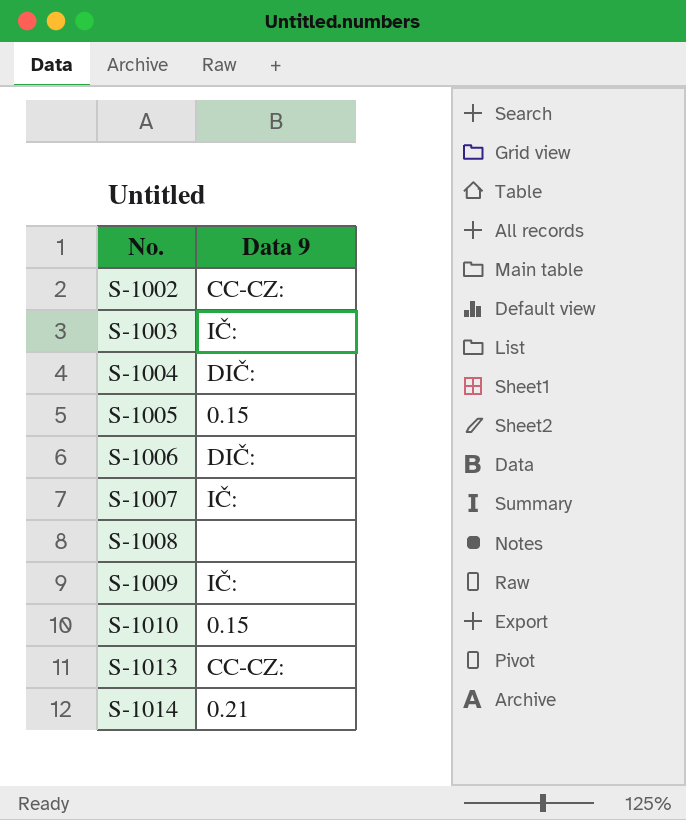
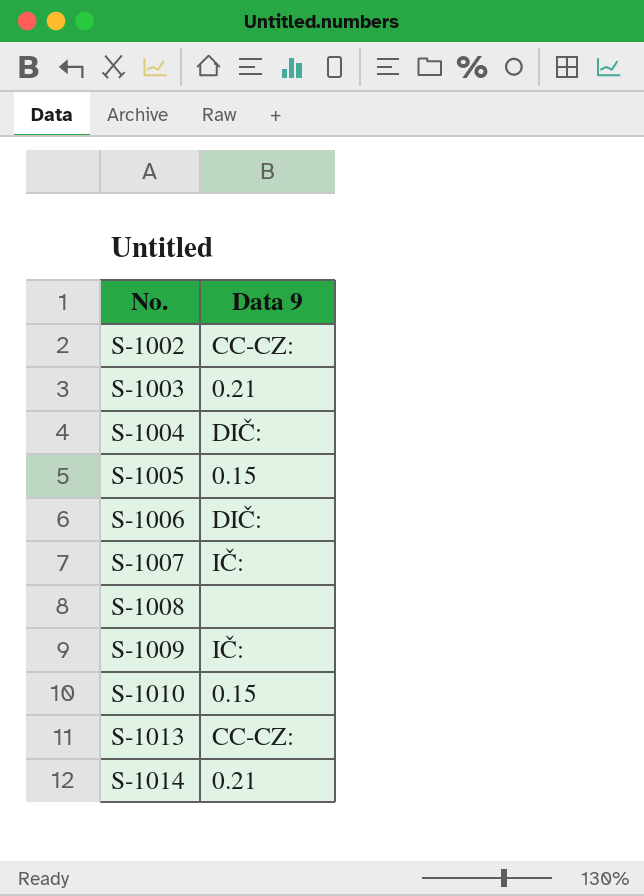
S-1003 | Data 9: IČ: -> 0.21

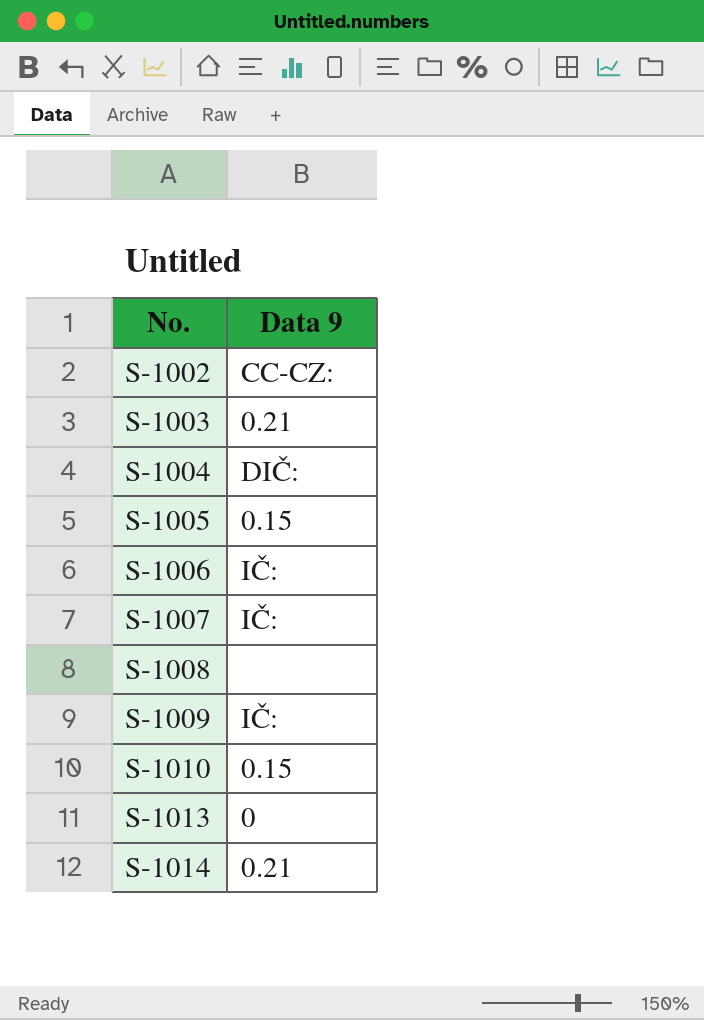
S-1006 | Data 9: DIČ: -> IČ:
S-1013 | Data 9: CC-CZ: -> 0

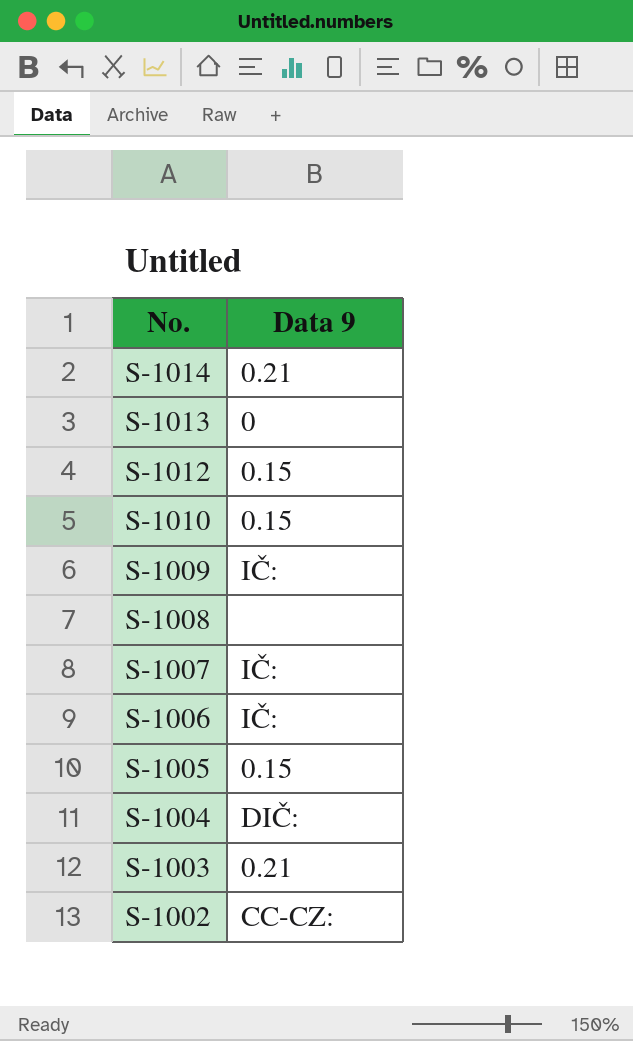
row order: No. ascending -> No. descending
row S-1012: none -> 0.15

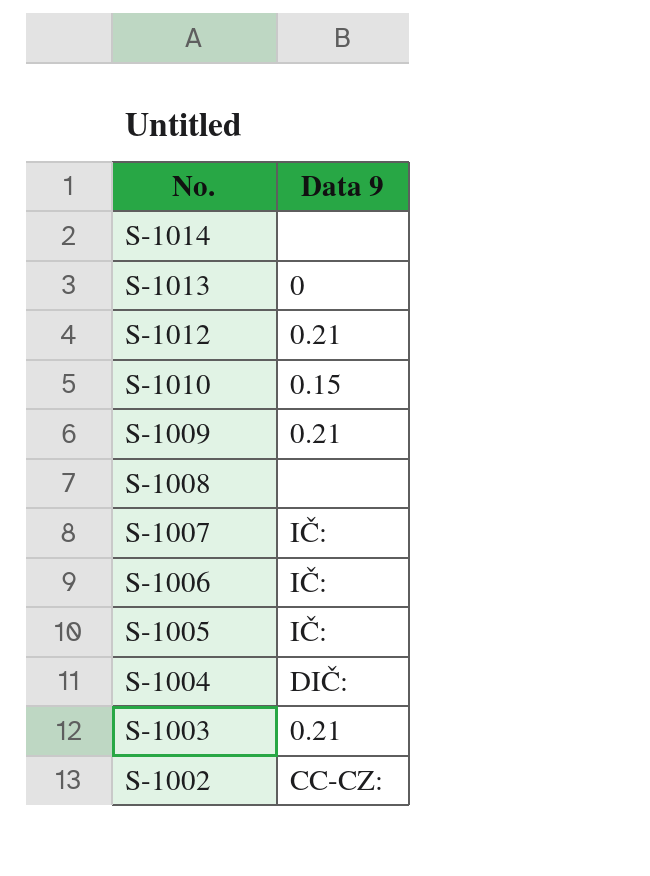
S-1014 | Data 9: 0.21 -> none
S-1012 | Data 9: 0.15 -> 0.21
S-1009 | Data 9: IČ: -> 0.21
S-1005 | Data 9: 0.15 -> IČ:

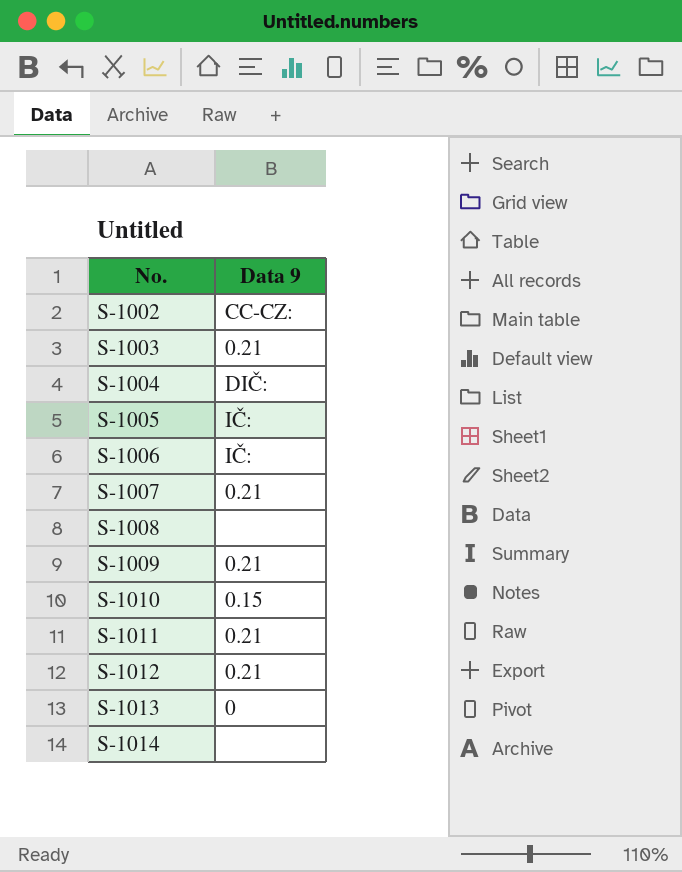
row order: No. descending -> No. ascending
S-1007 | Data 9: IČ: -> 0.21
row S-1011: none -> 0.21

